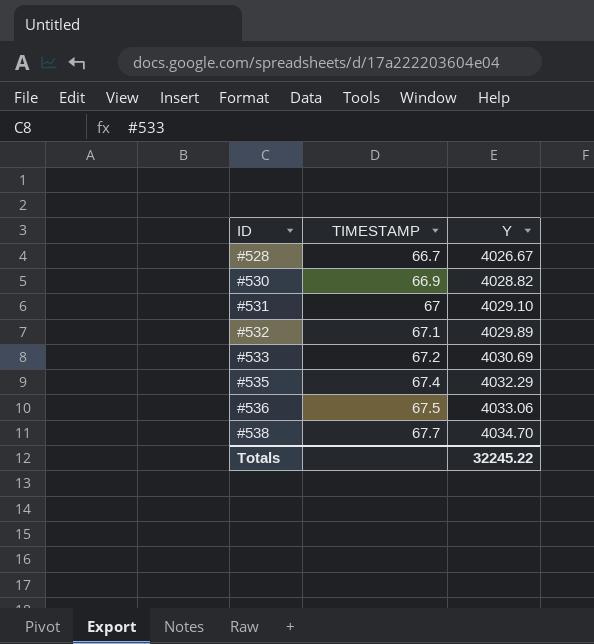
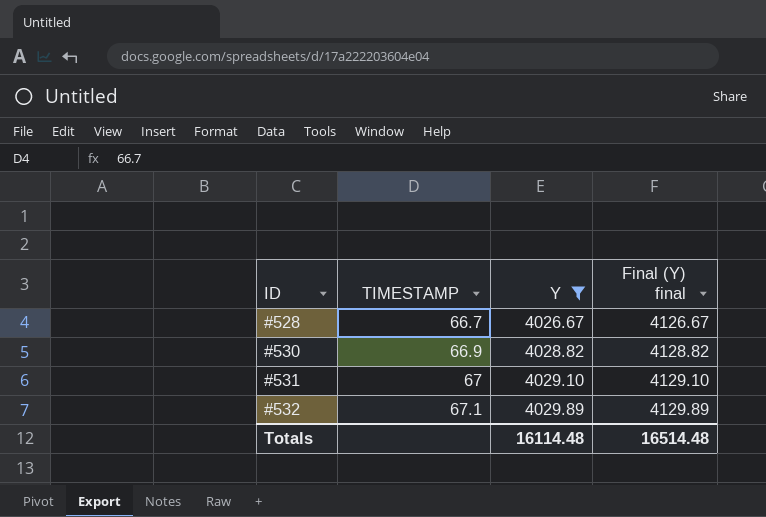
filter: none -> Y <= 4029.89
column Final (Y) final | formula: none -> [Y] + 100
Totals | Y: 32245.22 -> 16114.48

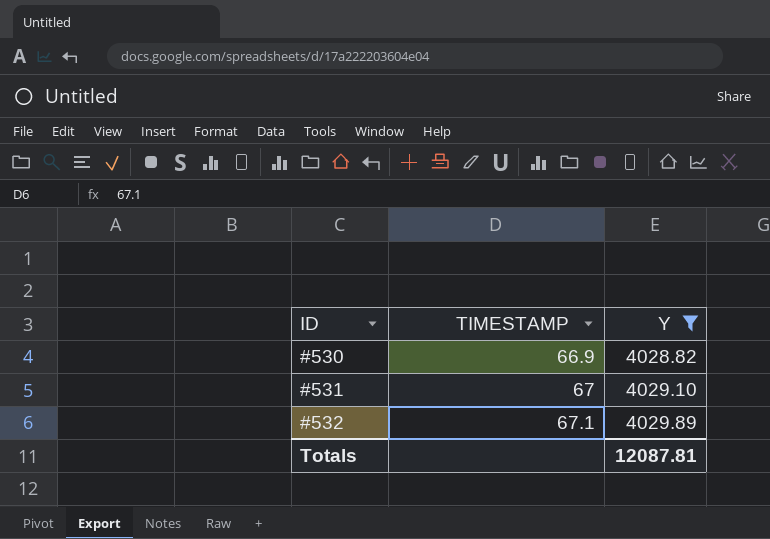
column Final (Y) final | formula: [Y] + 100 -> none
row #528: 66.7 | 4026.67 | 4126.67 -> none
Totals | Y: 16114.48 -> 12087.81

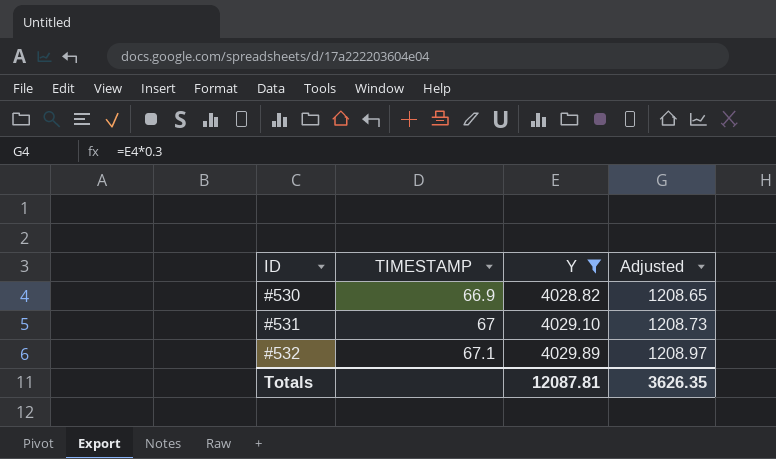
column Adjusted | formula: none -> [Y] * 0.3

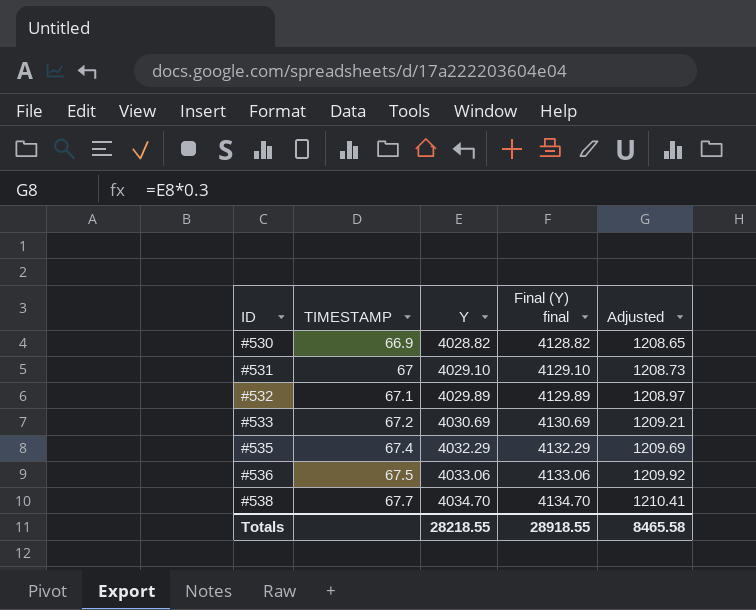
filter: Y <= 4029.89 -> none
column Final (Y) final | formula: none -> [Y] + 100
Totals | Y: 12087.81 -> 28218.55
Totals | Adjusted: 3626.35 -> 8465.58

